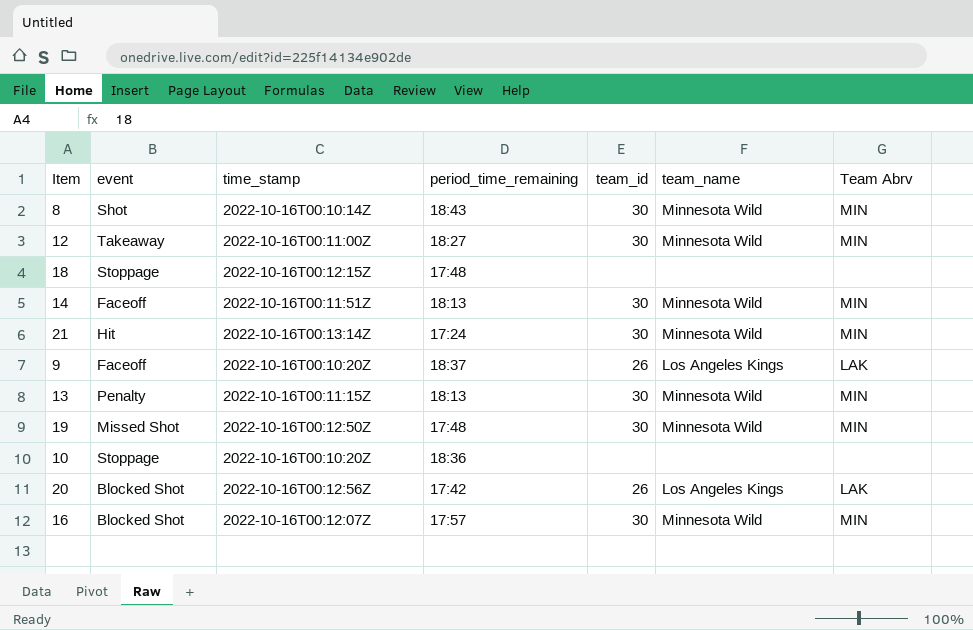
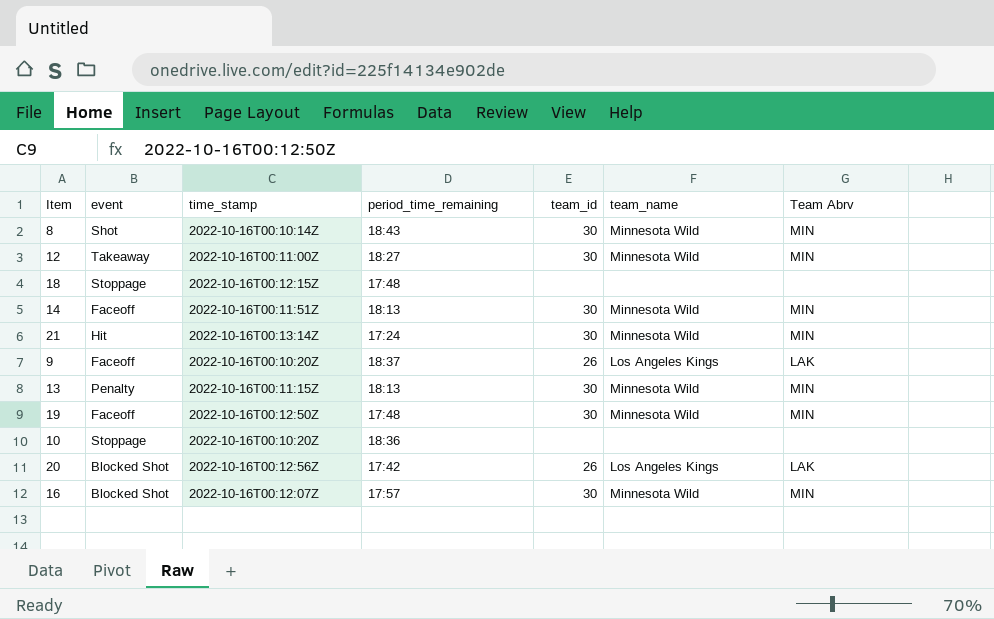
19 | event: Missed Shot -> Faceoff

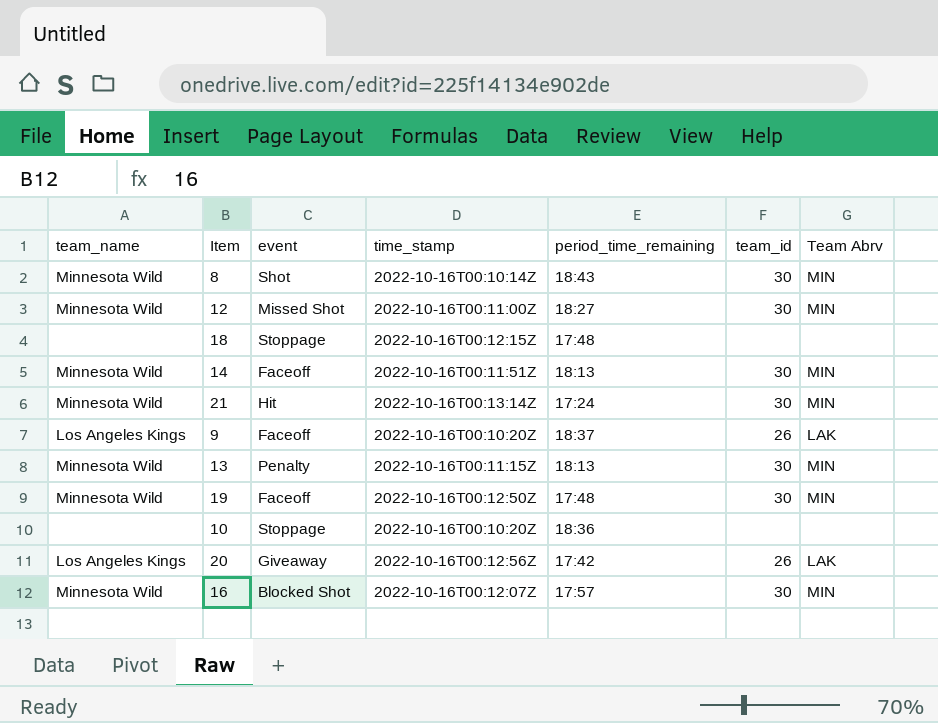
column team_name | position: 6 -> 1
12 | event: Takeaway -> Missed Shot
20 | event: Blocked Shot -> Giveaway

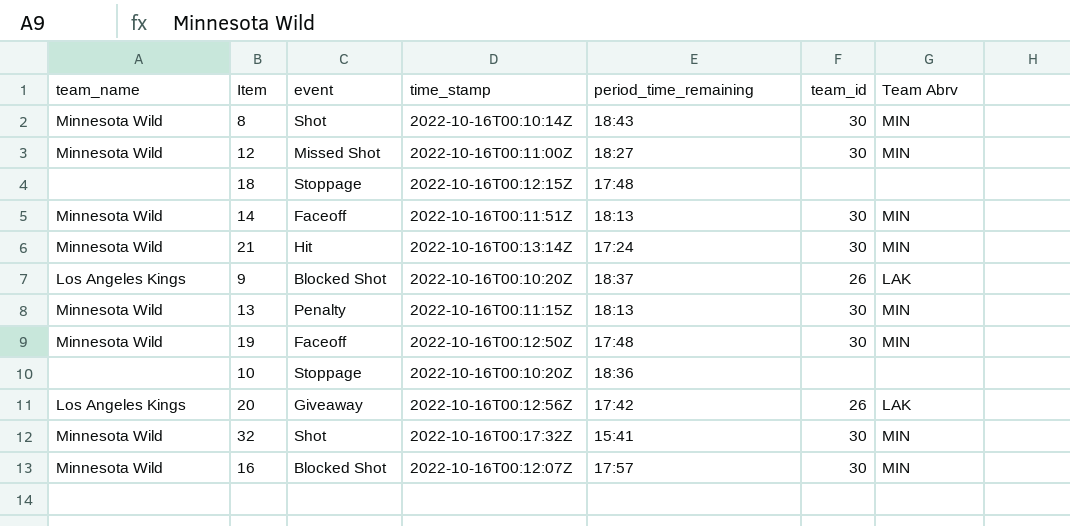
9 | event: Faceoff -> Blocked Shot
row 32: none -> Minnesota Wild | Shot | 2022-10-16T00:17:32Z | 15:41 | 30 | MIN

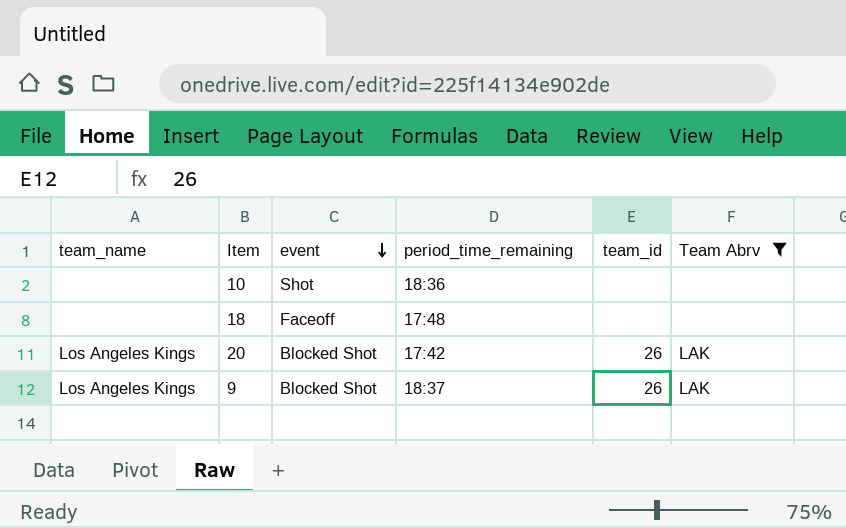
filter: none -> Team Abrv != MIN
row order: none -> event descending
column time_stamp | position: 4 -> none
10 | event: Stoppage -> Shot
18 | event: Stoppage -> Faceoff
20 | event: Giveaway -> Blocked Shot

